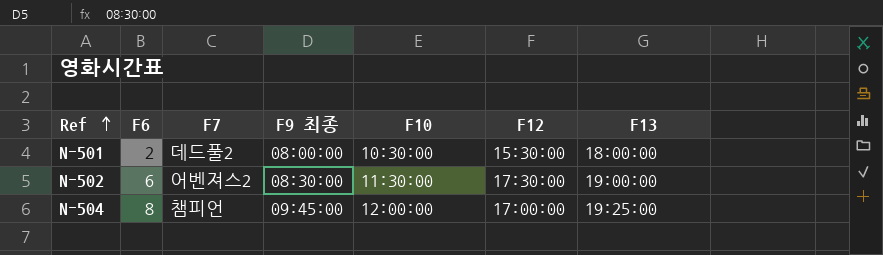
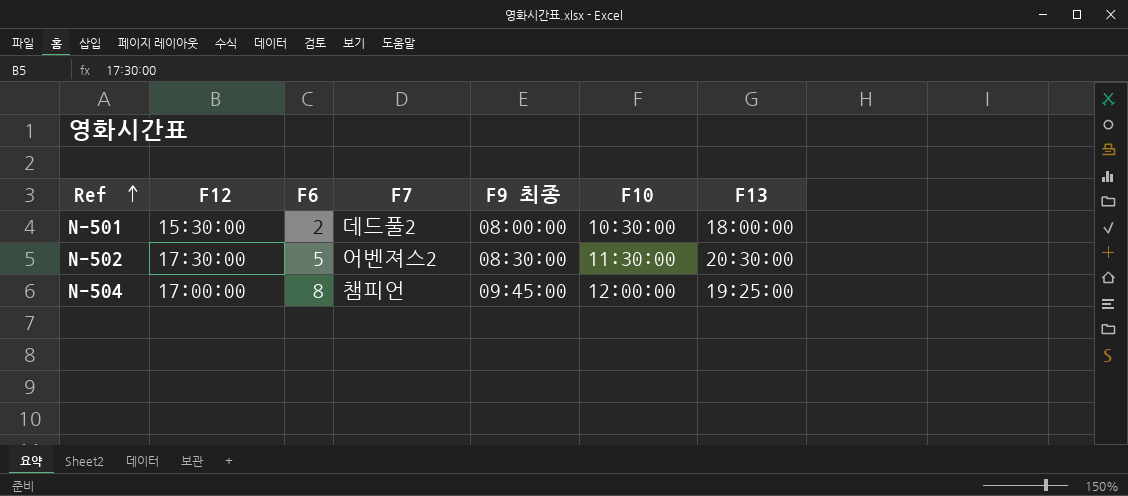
column F12 | position: 6 -> 2
N-502 | F6: 6 -> 5
N-502 | F13: 19:00:00 -> 20:30:00

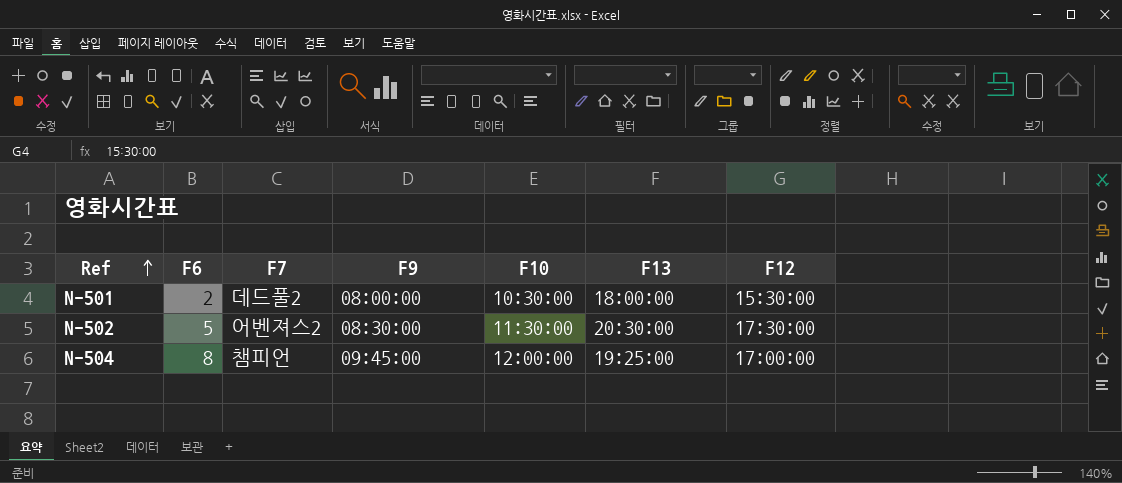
column name: F9 최종 -> F9
column F12 | position: 2 -> 7

